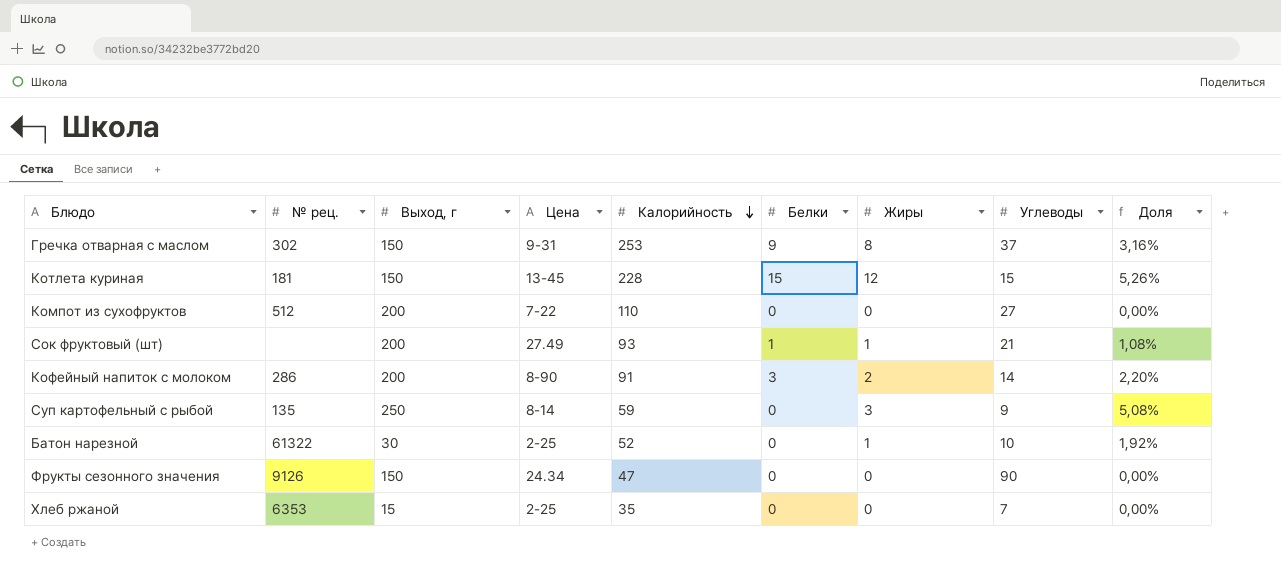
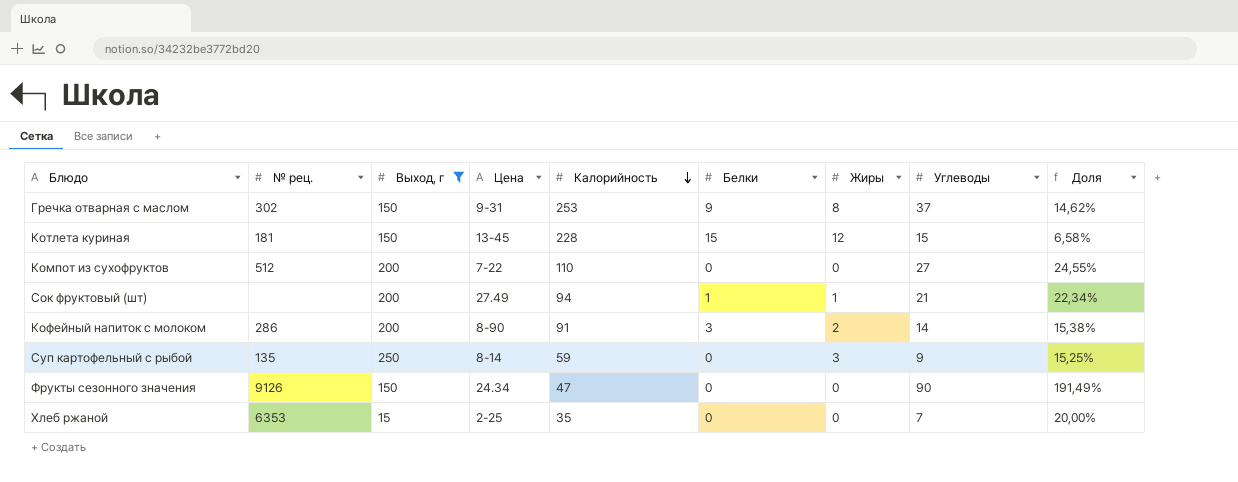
filter: none -> Выход, г != 30
column Доля | formula: [Жиры] / [Калорийность] -> [Углеводы] / [Калорийность]
Сок фруктовый (шт) | Калорийность: 93 -> 94

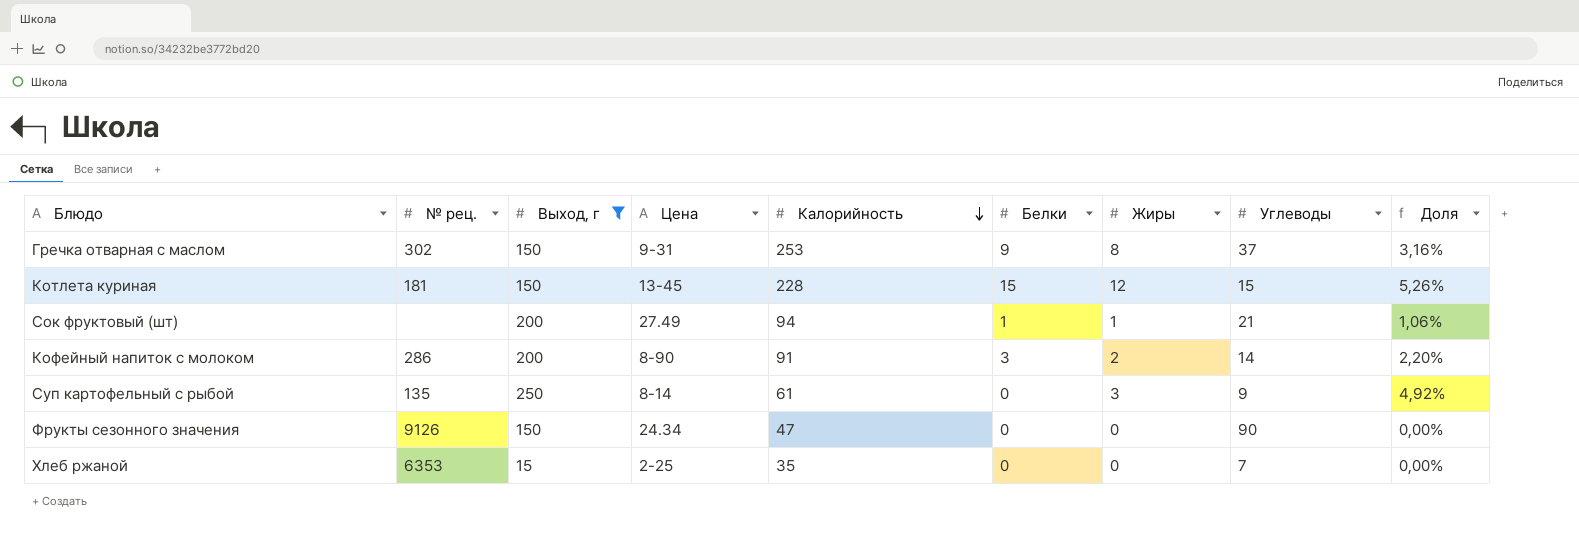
column Доля | formula: [Углеводы] / [Калорийность] -> [Жиры] / [Калорийность]
row Компот из сухофруктов: 512 | 200 | 7-22 | 110 | 0 | 0 | 27 | 24,55% -> none
Суп картофельный с рыбой | Калорийность: 59 -> 61

